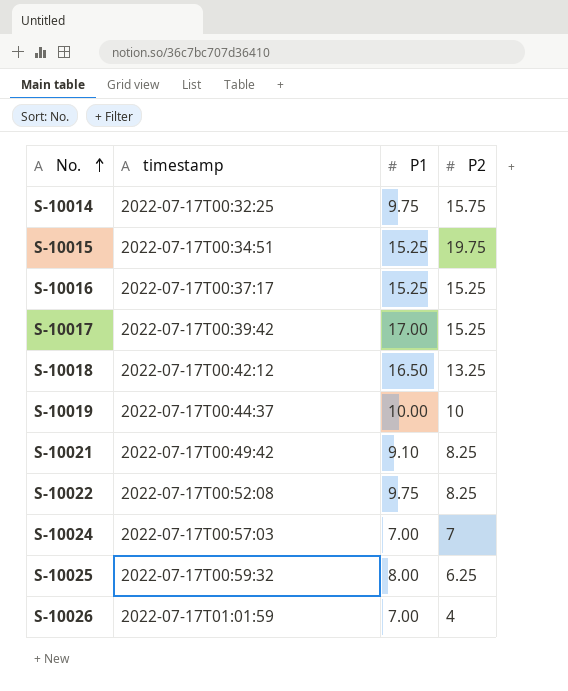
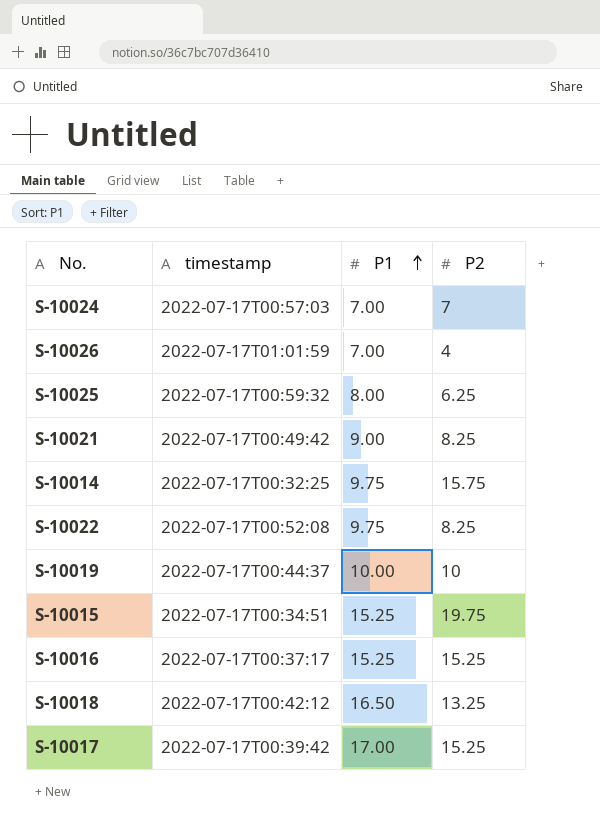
row order: No. ascending -> P1 ascending
S-10021 | P1: 9.10 -> 9.00

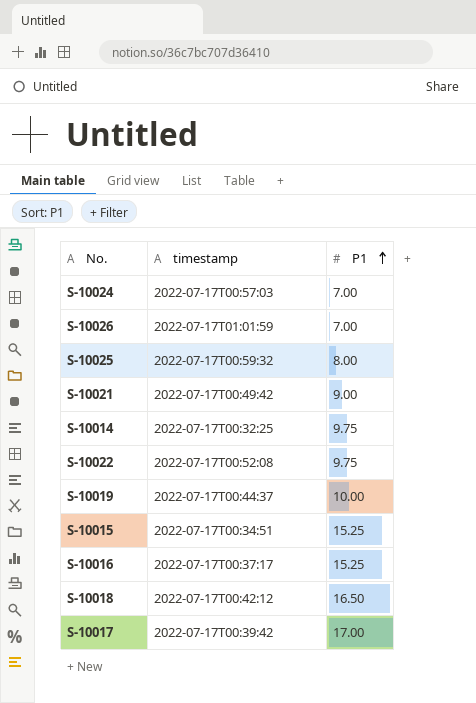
column P2 | position: 4 -> none

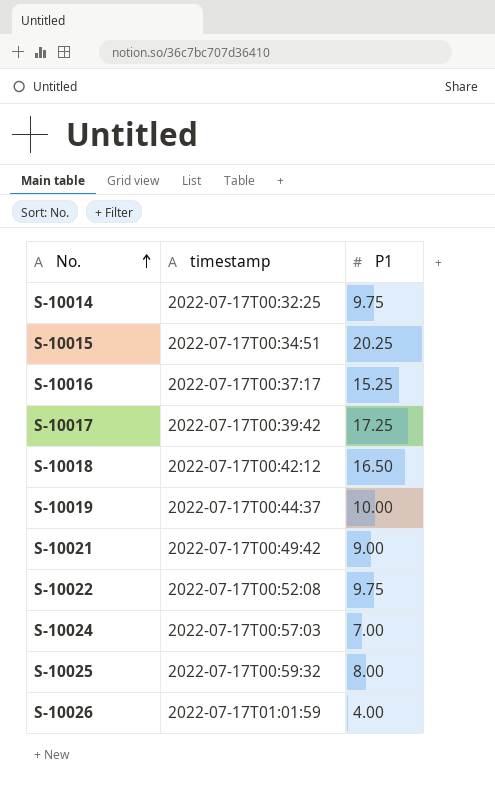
row order: P1 ascending -> No. ascending
S-10015 | P1: 15.25 -> 20.25
S-10017 | P1: 17.00 -> 17.25
S-10026 | P1: 7.00 -> 4.00

